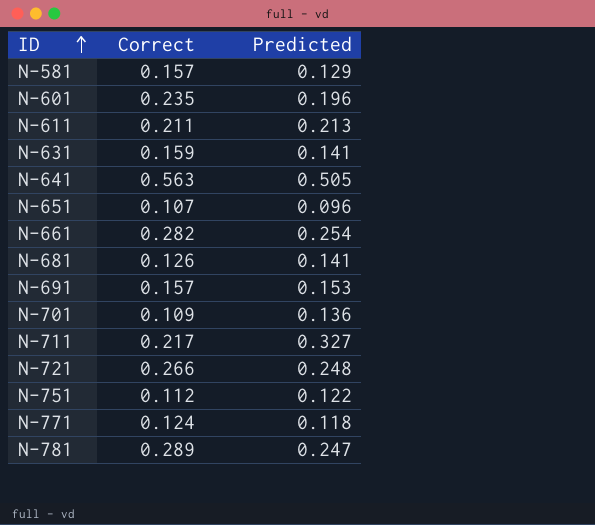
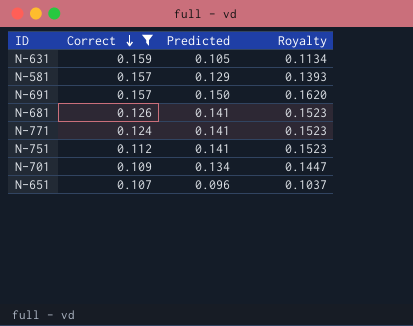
filter: none -> Correct <= 0.159
row order: ID ascending -> Correct descending
column Royalty | formula: none -> [Predicted] * 1.08
N-631 | Predicted: 0.141 -> 0.105
N-691 | Predicted: 0.153 -> 0.150
N-771 | Predicted: 0.118 -> 0.141
N-751 | Predicted: 0.122 -> 0.141
N-701 | Predicted: 0.136 -> 0.134

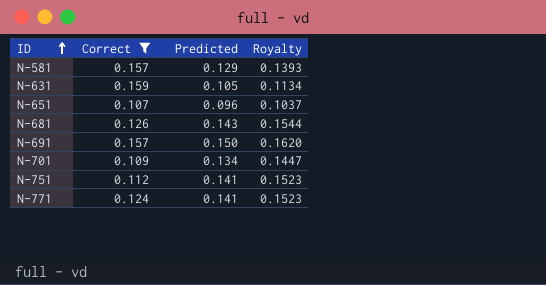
row order: Correct descending -> ID ascending
N-681 | Predicted: 0.141 -> 0.143
N-681 | Royalty: 0.1523 -> 0.1544

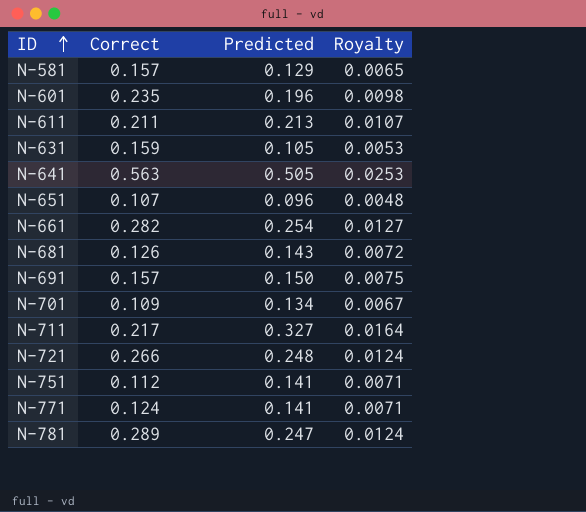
filter: Correct <= 0.159 -> none
column Royalty | formula: [Predicted] * 1.08 -> [Predicted] * 0.05

